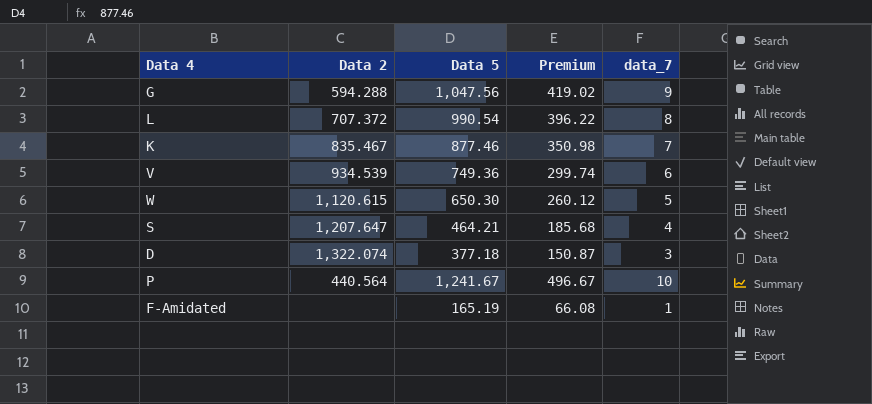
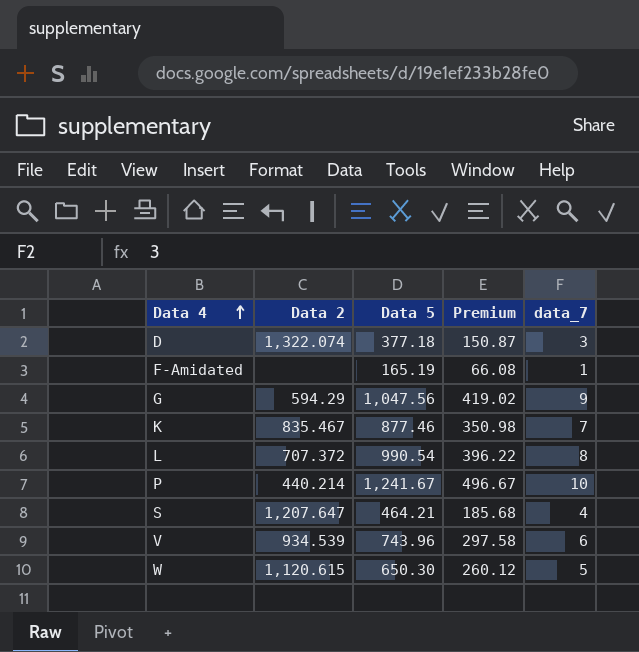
row order: none -> Data 4 ascending
G | Data 2: 594.288 -> 594.29
P | Data 2: 440.564 -> 440.214
V | Data 5: 749.36 -> 743.96
V | Premium: 299.74 -> 297.58

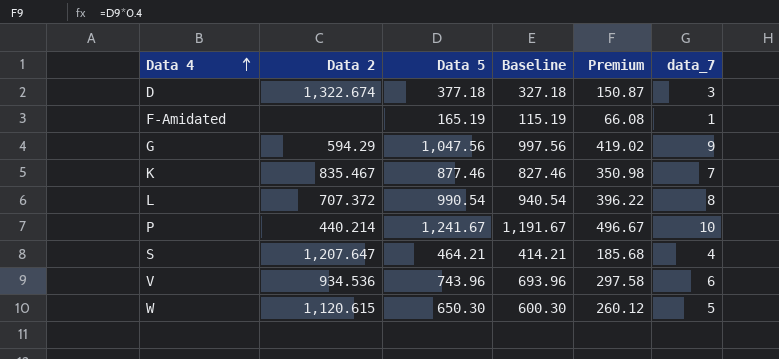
column Baseline | formula: none -> [Data 5] - 50
D | Data 2: 1,322.074 -> 1,322.674
V | Data 2: 934.539 -> 934.536

